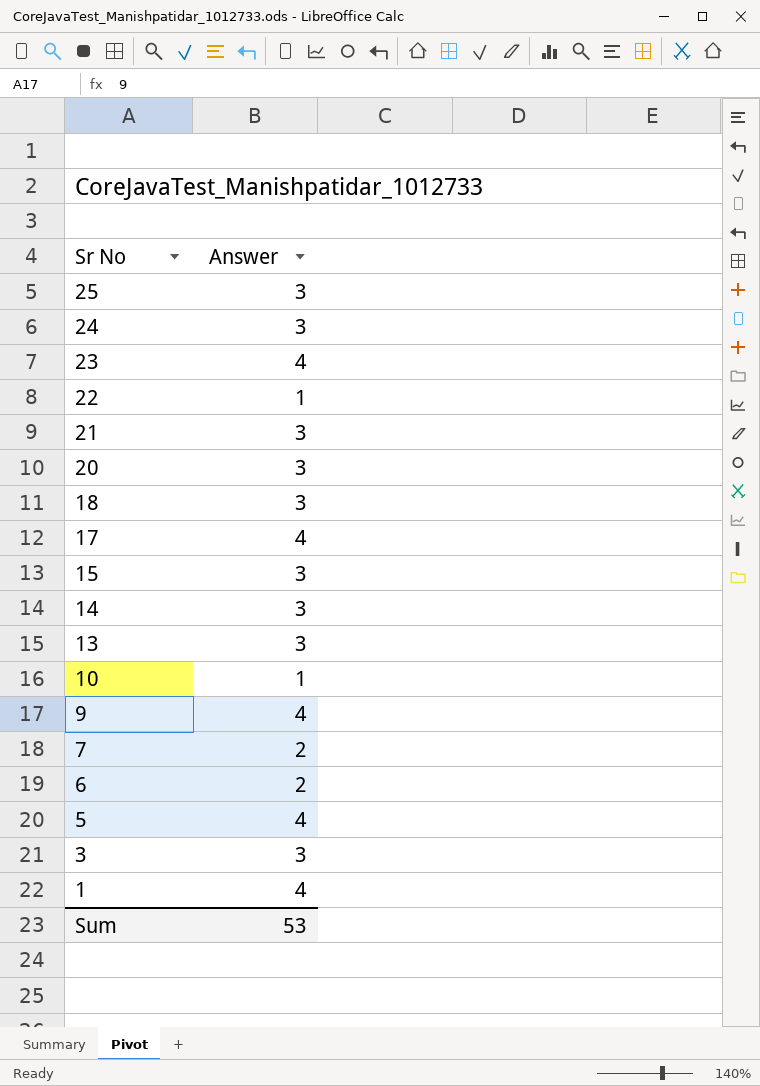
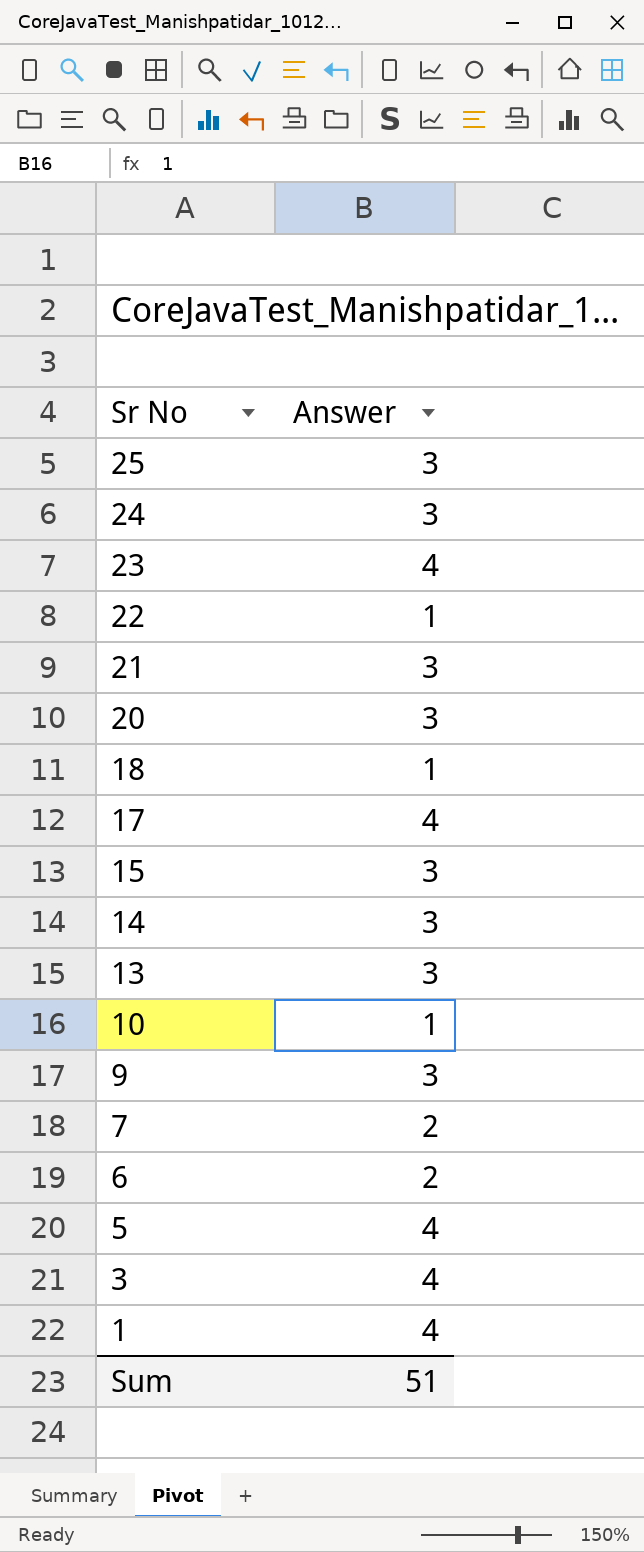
18 | Answer: 3 -> 1
9 | Answer: 4 -> 3
3 | Answer: 3 -> 4
Sum | Answer: 53 -> 51

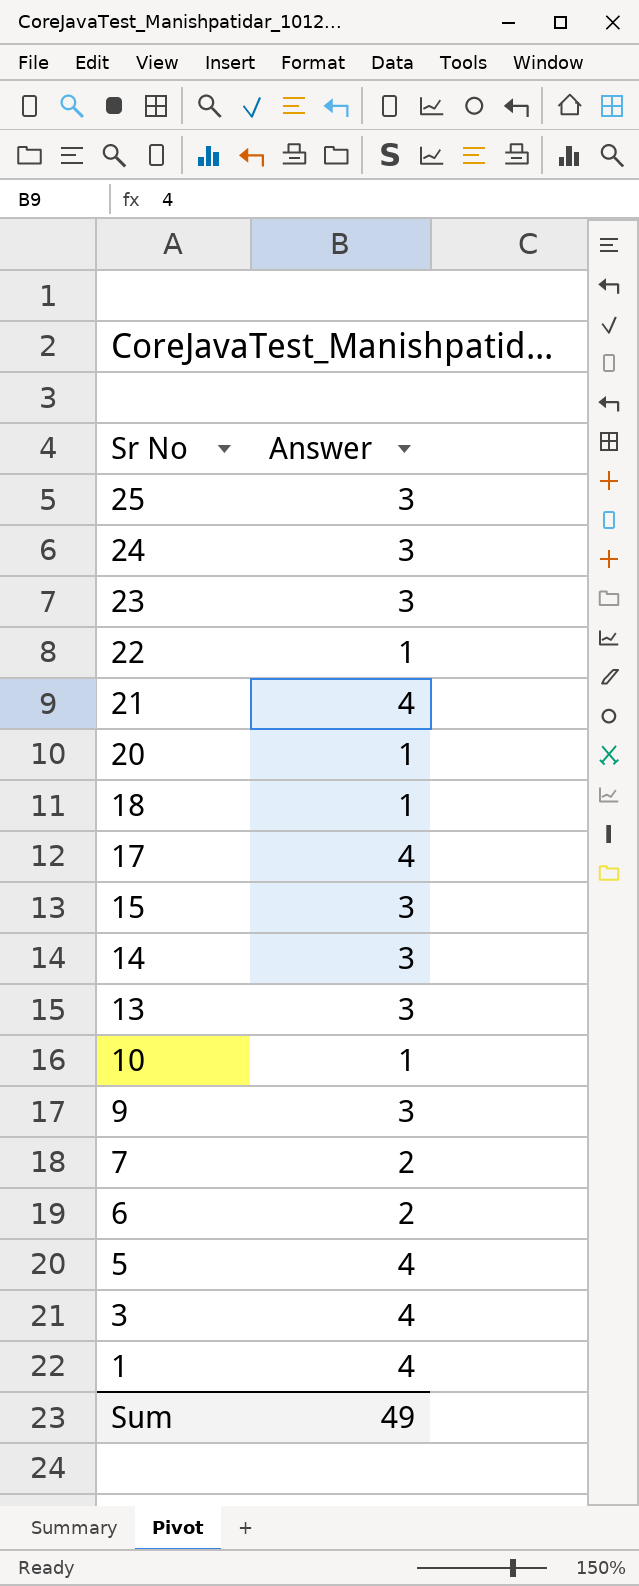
23 | Answer: 4 -> 3
21 | Answer: 3 -> 4
20 | Answer: 3 -> 1
Sum | Answer: 51 -> 49

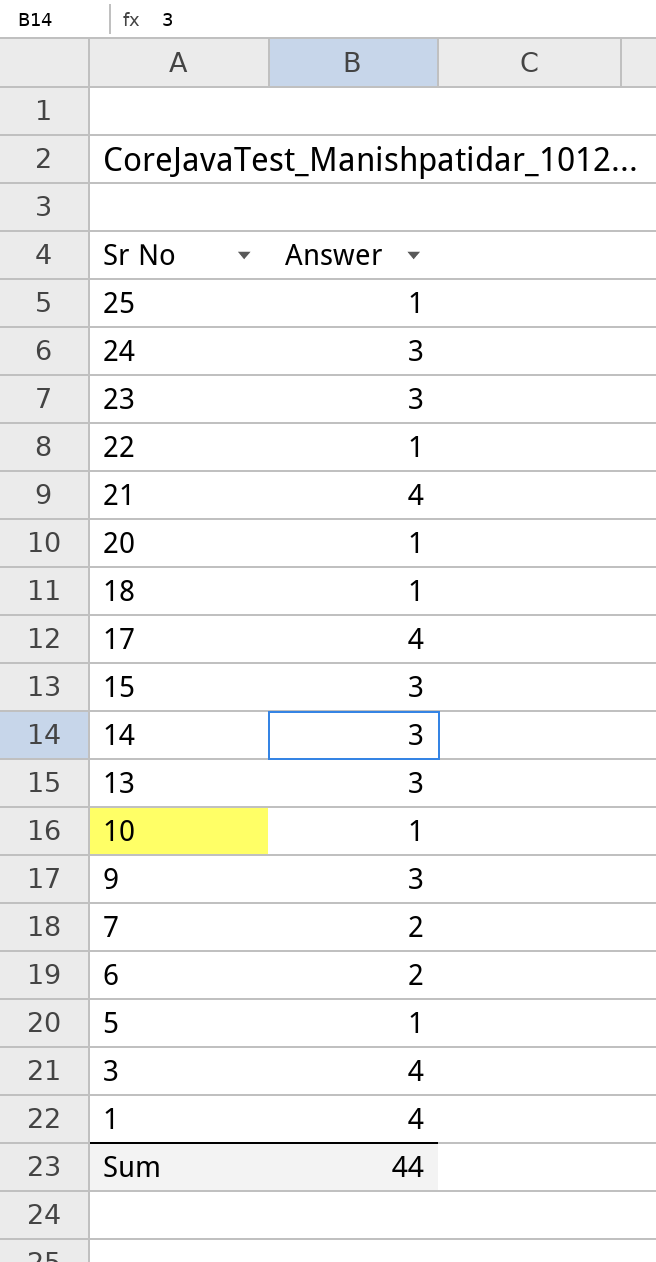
25 | Answer: 3 -> 1
5 | Answer: 4 -> 1
Sum | Answer: 49 -> 44

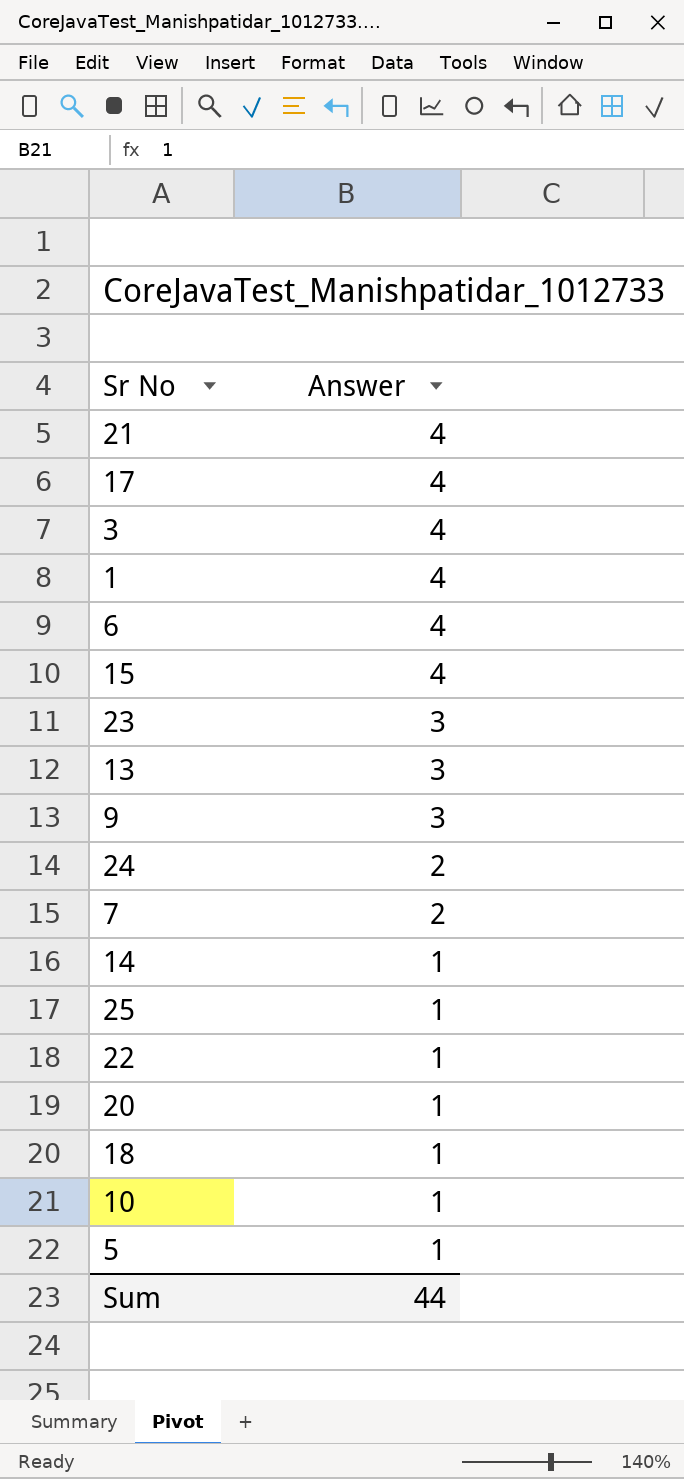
row order: Sr No descending -> Answer descending
6 | Answer: 2 -> 4
15 | Answer: 3 -> 4
24 | Answer: 3 -> 2
14 | Answer: 3 -> 1

